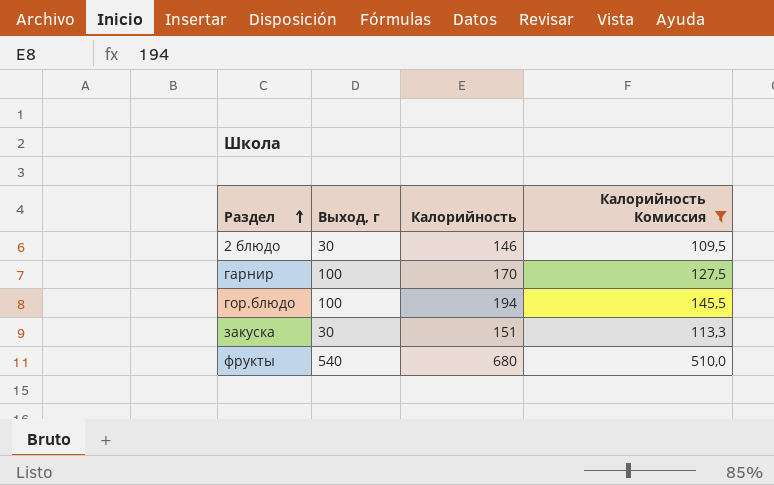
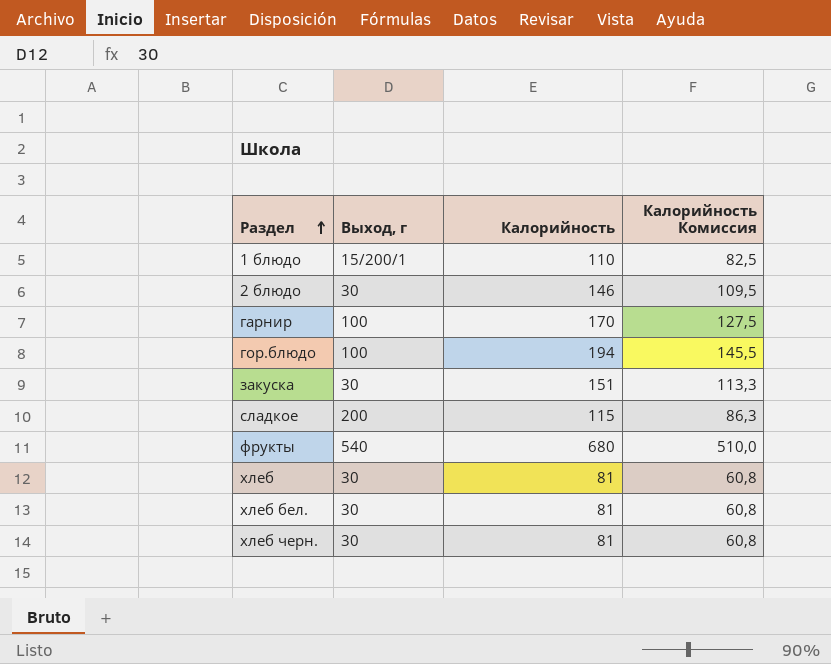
filter: Калорийность Комиссия >= 109,5 -> none

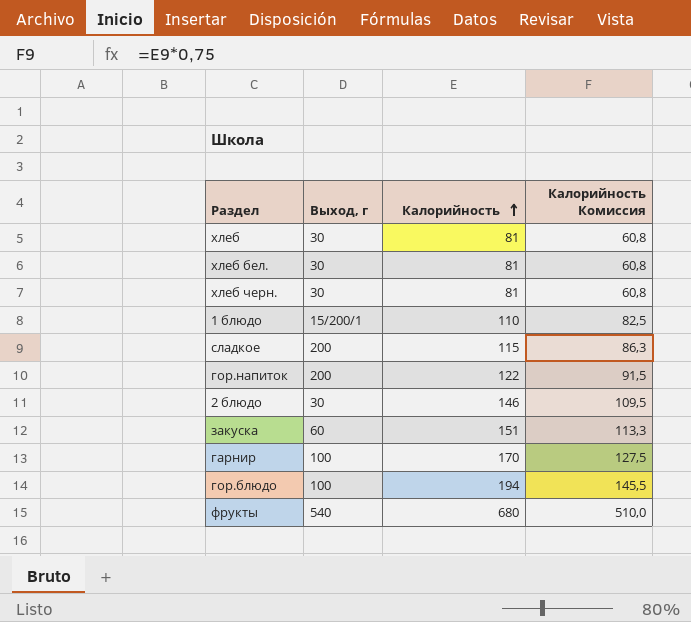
row order: Раздел ascending -> Калорийность ascending
row гор.напиток: none -> 200 | 122 | 91,5
закуска | Выход, г: 30 -> 60

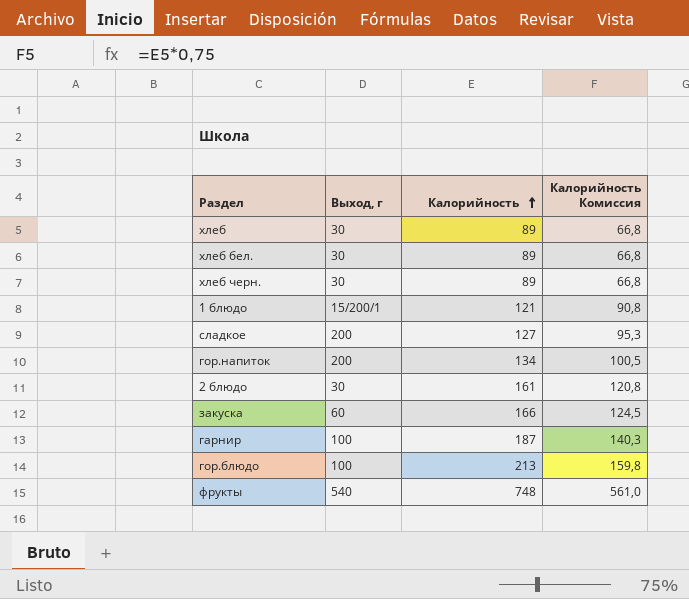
хлеб | Калорийность: 81 -> 89
хлеб | Калорийность Комиссия: 60,8 -> 66,8
хлеб бел. | Калорийность: 81 -> 89
хлеб бел. | Калорийность Комиссия: 60,8 -> 66,8
хлеб черн. | Калорийность: 81 -> 89
хлеб черн. | Калорийность Комиссия: 60,8 -> 66,8
1 блюдо | Калорийность: 110 -> 121
1 блюдо | Калорийность Комиссия: 82,5 -> 90,8
сладкое | Калорийность: 115 -> 127
сладкое | Калорийность Комиссия: 86,3 -> 95,3
гор.напиток | Калорийность: 122 -> 134
гор.напиток | Калорийность Комиссия: 91,5 -> 100,5
2 блюдо | Калорийность: 146 -> 161
2 блюдо | Калорийность Комиссия: 109,5 -> 120,8
закуска | Калорийность: 151 -> 166
закуска | Калорийность Комиссия: 113,3 -> 124,5
гарнир | Калорийность: 170 -> 187
гарнир | Калорийность Комиссия: 127,5 -> 140,3
гор.блюдо | Калорийность: 194 -> 213
гор.блюдо | Калорийность Комиссия: 145,5 -> 159,8
фрукты | Калорийность: 680 -> 748
фрукты | Калорийность Комиссия: 510,0 -> 561,0

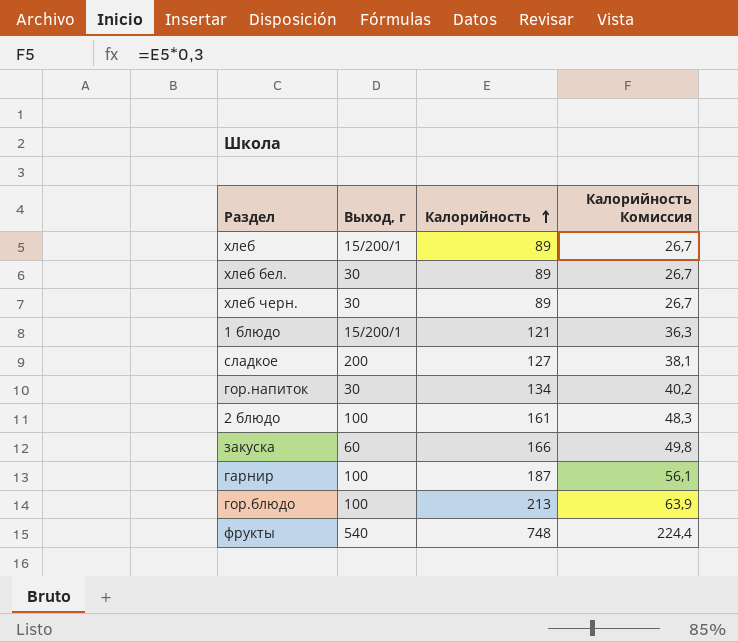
column Калорийность Комиссия | formula: [Калорийность] * 0,75 -> [Калорийность] * 0,3
хлеб | Выход, г: 30 -> 15/200/1
гор.напиток | Выход, г: 200 -> 30
2 блюдо | Выход, г: 30 -> 100

